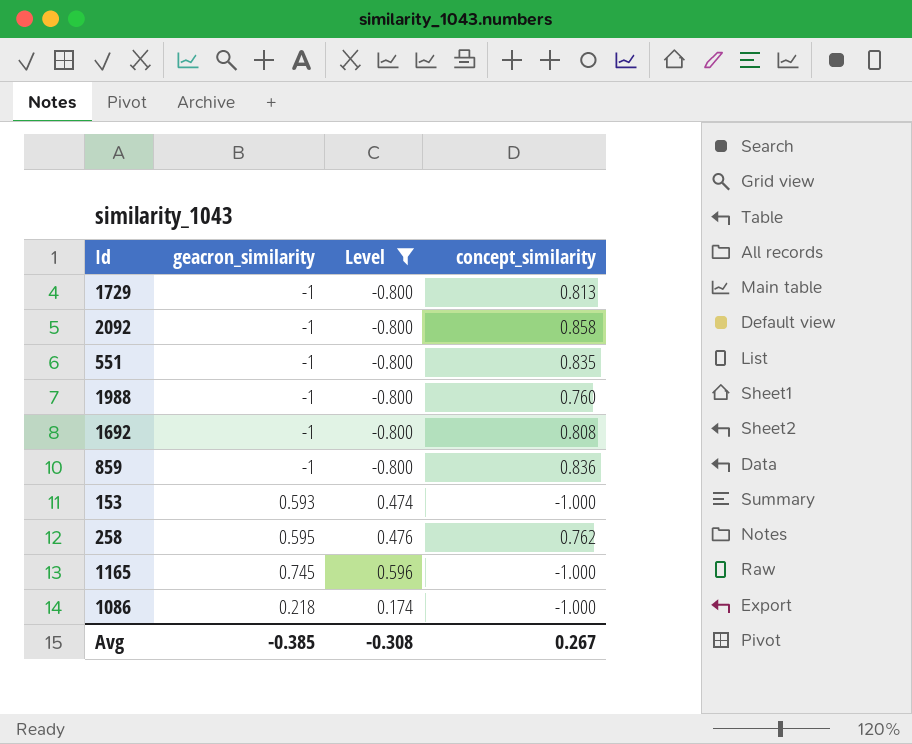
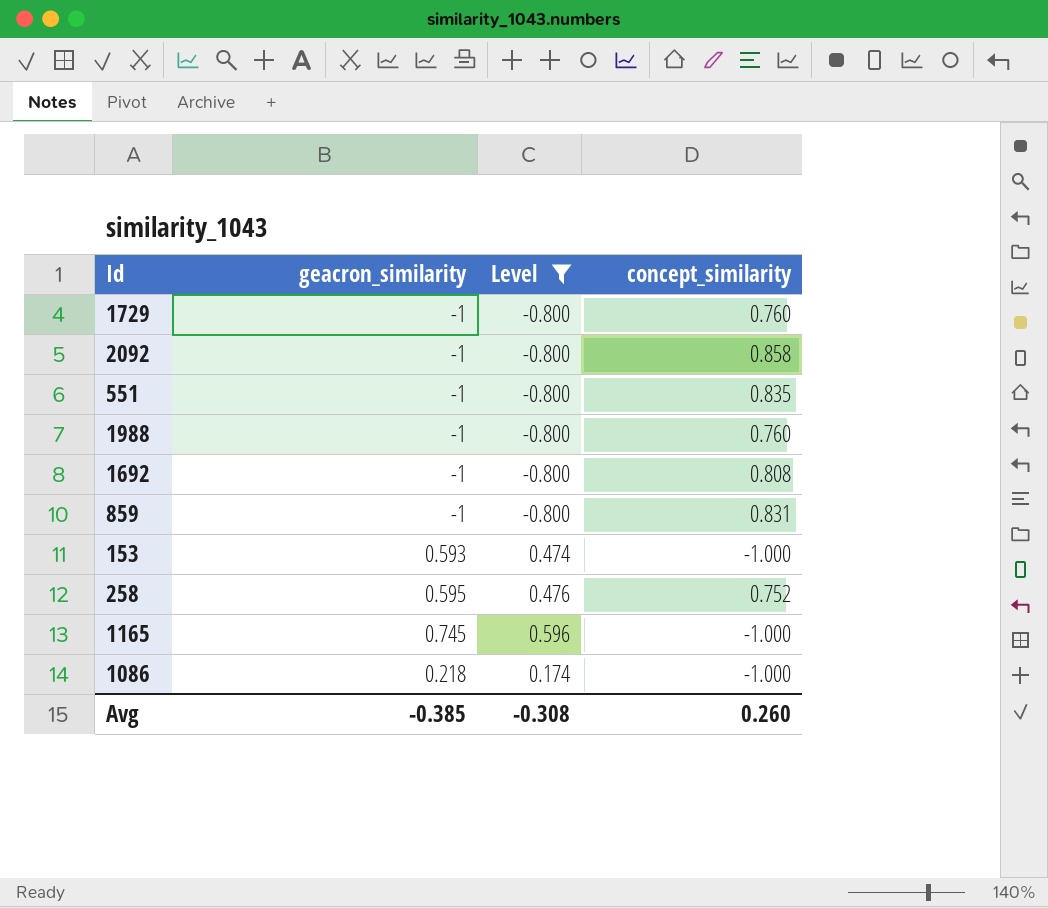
1729 | concept_similarity: 0.813 -> 0.760
859 | concept_similarity: 0.836 -> 0.831
258 | concept_similarity: 0.762 -> 0.752
Avg | concept_similarity: 0.267 -> 0.260

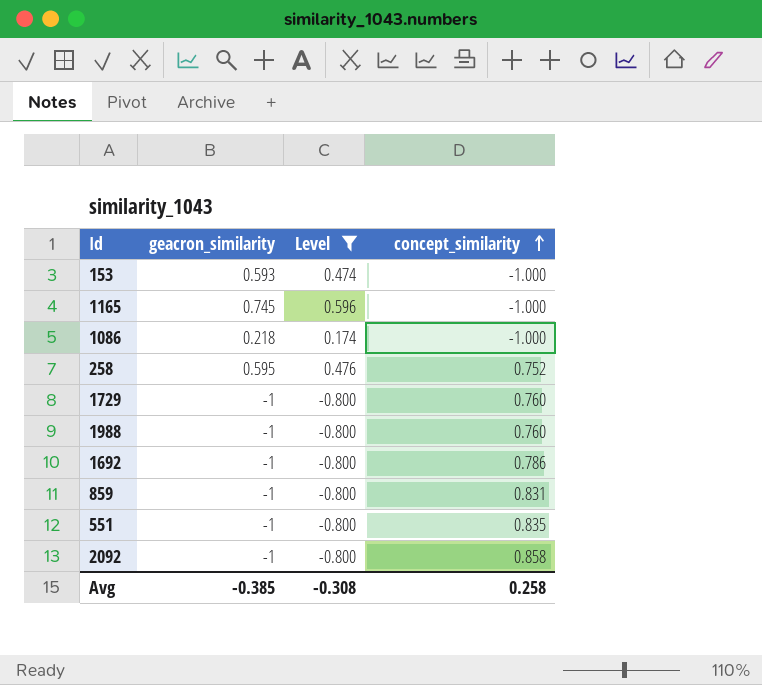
row order: none -> concept_similarity ascending
1692 | concept_similarity: 0.808 -> 0.786
Avg | concept_similarity: 0.260 -> 0.258

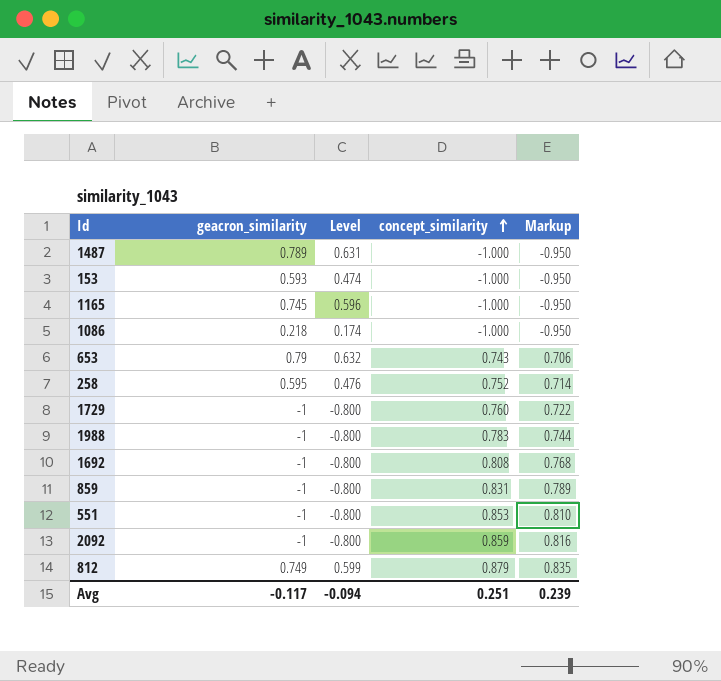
filter: Level <= 0.596 -> none
column Markup | formula: none -> [concept_similarity] * 0.95
1988 | concept_similarity: 0.760 -> 0.783
1692 | concept_similarity: 0.786 -> 0.808
551 | concept_similarity: 0.835 -> 0.853
2092 | concept_similarity: 0.858 -> 0.859
Avg | geacron_similarity: -0.385 -> -0.117
Avg | Level: -0.308 -> -0.094
Avg | concept_similarity: 0.258 -> 0.251

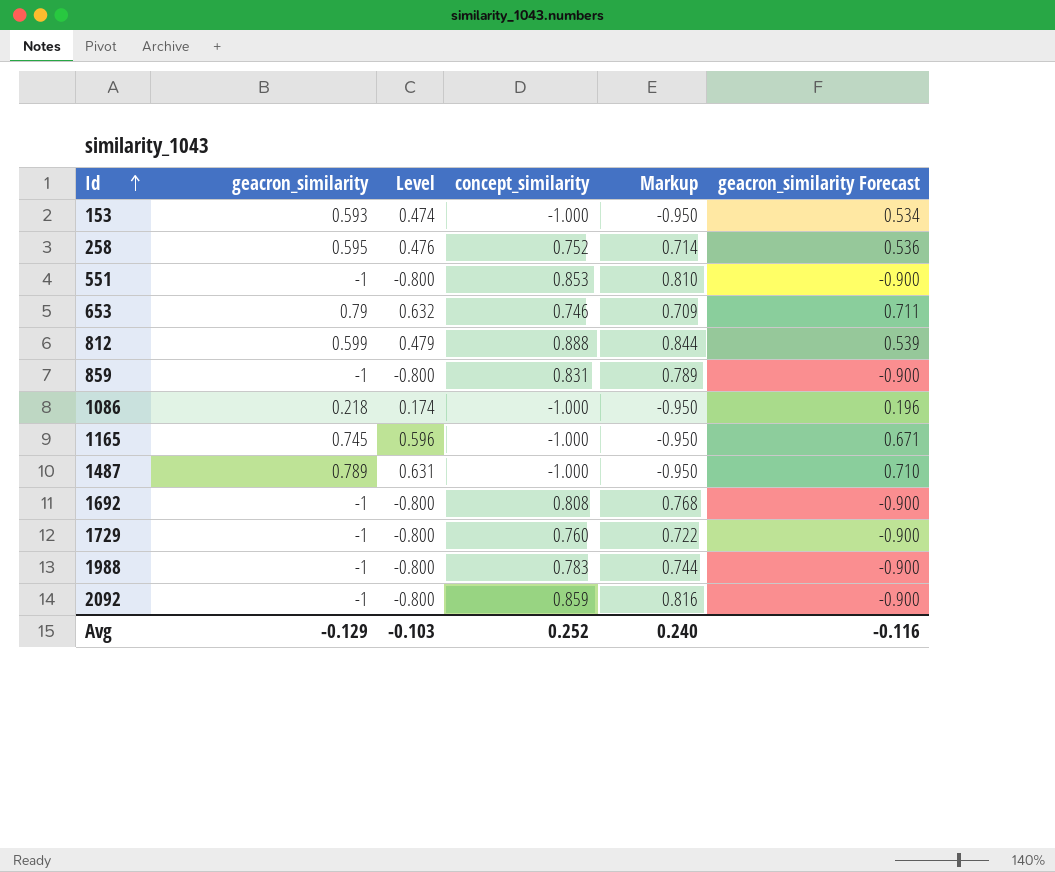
row order: concept_similarity ascending -> Id ascending
column geacron_similarity Forecast | formula: none -> [geacron_similarity] * 0.9
653 | concept_similarity: 0.743 -> 0.746
653 | Markup: 0.706 -> 0.709
812 | geacron_similarity: 0.749 -> 0.599
812 | Level: 0.599 -> 0.479
812 | concept_similarity: 0.879 -> 0.888
812 | Markup: 0.835 -> 0.844
Avg | geacron_similarity: -0.117 -> -0.129
Avg | Level: -0.094 -> -0.103
Avg | concept_similarity: 0.251 -> 0.252
Avg | Markup: 0.239 -> 0.240

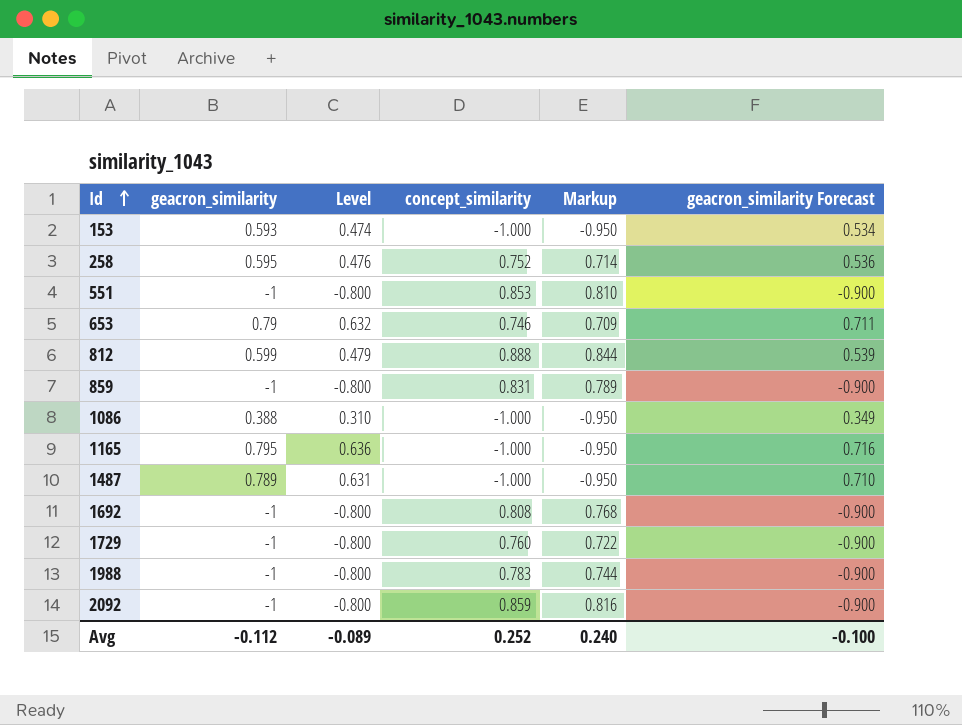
1086 | geacron_similarity: 0.218 -> 0.388
1086 | Level: 0.174 -> 0.310
1086 | geacron_similarity Forecast: 0.196 -> 0.349
1165 | geacron_similarity: 0.745 -> 0.795
1165 | Level: 0.596 -> 0.636
1165 | geacron_similarity Forecast: 0.671 -> 0.716
Avg | geacron_similarity: -0.129 -> -0.112
Avg | Level: -0.103 -> -0.089
Avg | geacron_similarity Forecast: -0.116 -> -0.100

